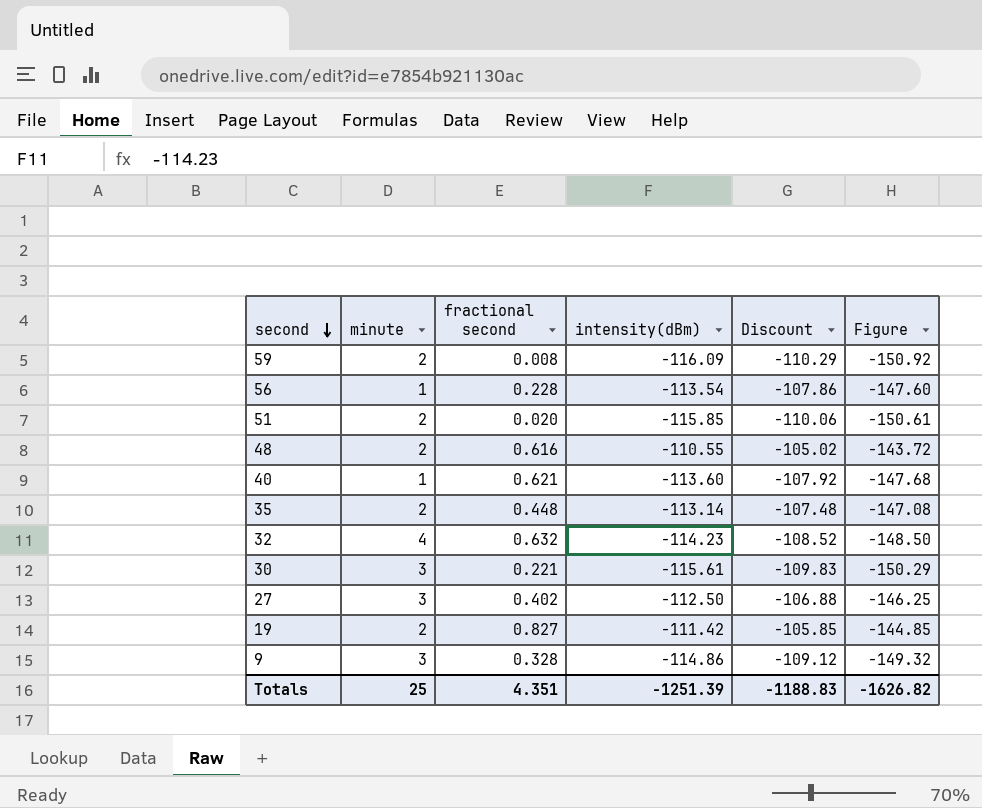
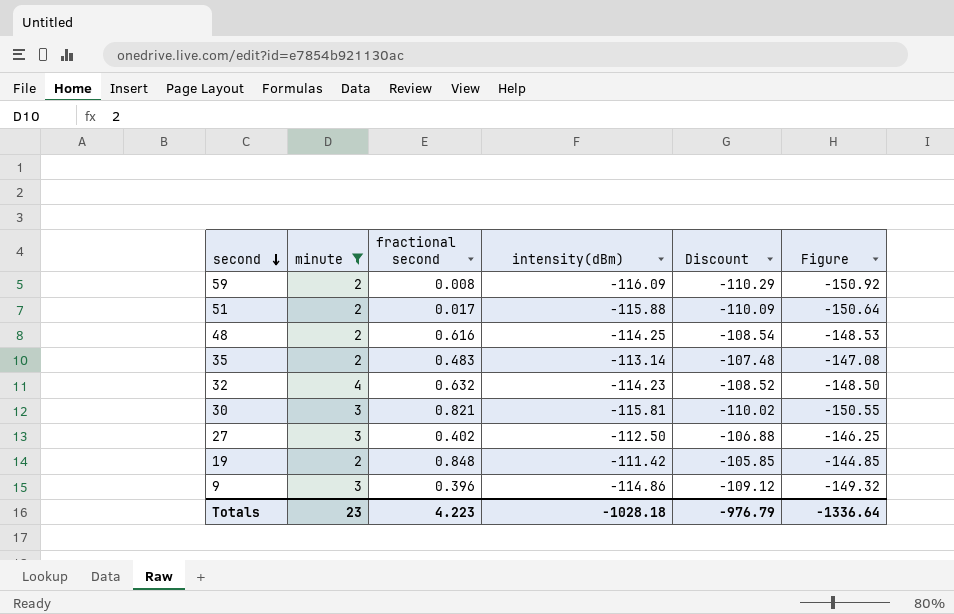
filter: none -> minute != 1
51 | fractional second: 0.020 -> 0.017
51 | intensity(dBm): -115.85 -> -115.88
51 | Discount: -110.06 -> -110.09
51 | Figure: -150.61 -> -150.64
48 | intensity(dBm): -110.55 -> -114.25
48 | Discount: -105.02 -> -108.54
48 | Figure: -143.72 -> -148.53
35 | fractional second: 0.448 -> 0.483
30 | fractional second: 0.221 -> 0.821
30 | intensity(dBm): -115.61 -> -115.81
30 | Discount: -109.83 -> -110.02
30 | Figure: -150.29 -> -150.55
19 | fractional second: 0.827 -> 0.848
9 | fractional second: 0.328 -> 0.396
Totals | minute: 25 -> 23
Totals | fractional second: 4.351 -> 4.223
Totals | intensity(dBm): -1251.39 -> -1028.18
Totals | Discount: -1188.83 -> -976.79
Totals | Figure: -1626.82 -> -1336.64

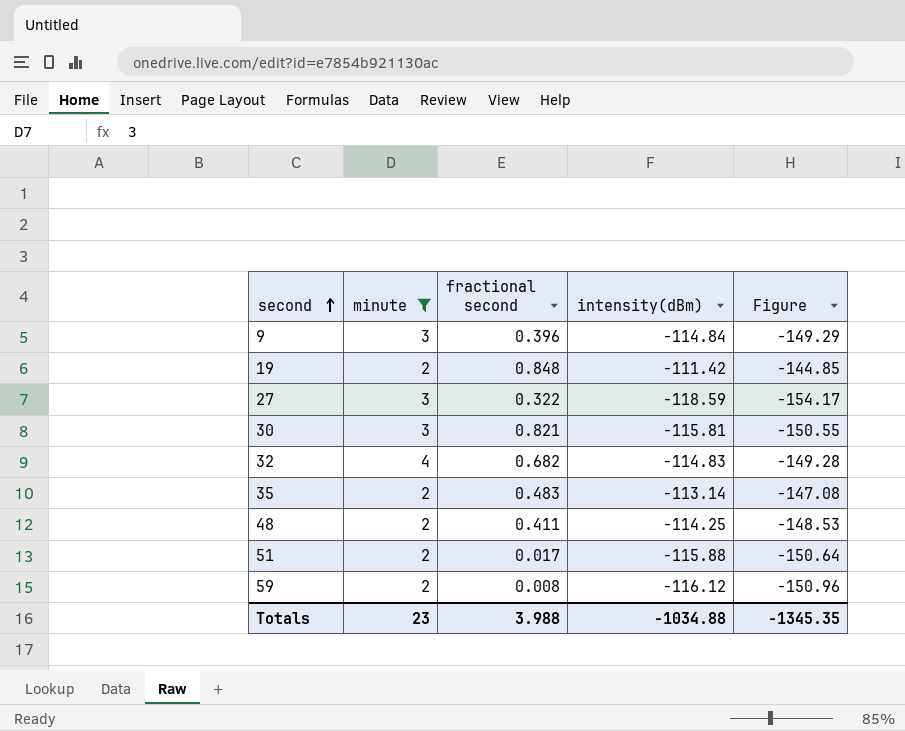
row order: second descending -> second ascending
column Discount | formula: [intensity(dBm)] * 0.95 -> none
9 | intensity(dBm): -114.86 -> -114.84
9 | Figure: -149.32 -> -149.29
27 | fractional second: 0.402 -> 0.322
27 | intensity(dBm): -112.50 -> -118.59
27 | Figure: -146.25 -> -154.17
32 | fractional second: 0.632 -> 0.682
32 | intensity(dBm): -114.23 -> -114.83
32 | Figure: -148.50 -> -149.28
48 | fractional second: 0.616 -> 0.411
59 | intensity(dBm): -116.09 -> -116.12
59 | Figure: -150.92 -> -150.96
Totals | fractional second: 4.223 -> 3.988
Totals | intensity(dBm): -1028.18 -> -1034.88
Totals | Figure: -1336.64 -> -1345.35

